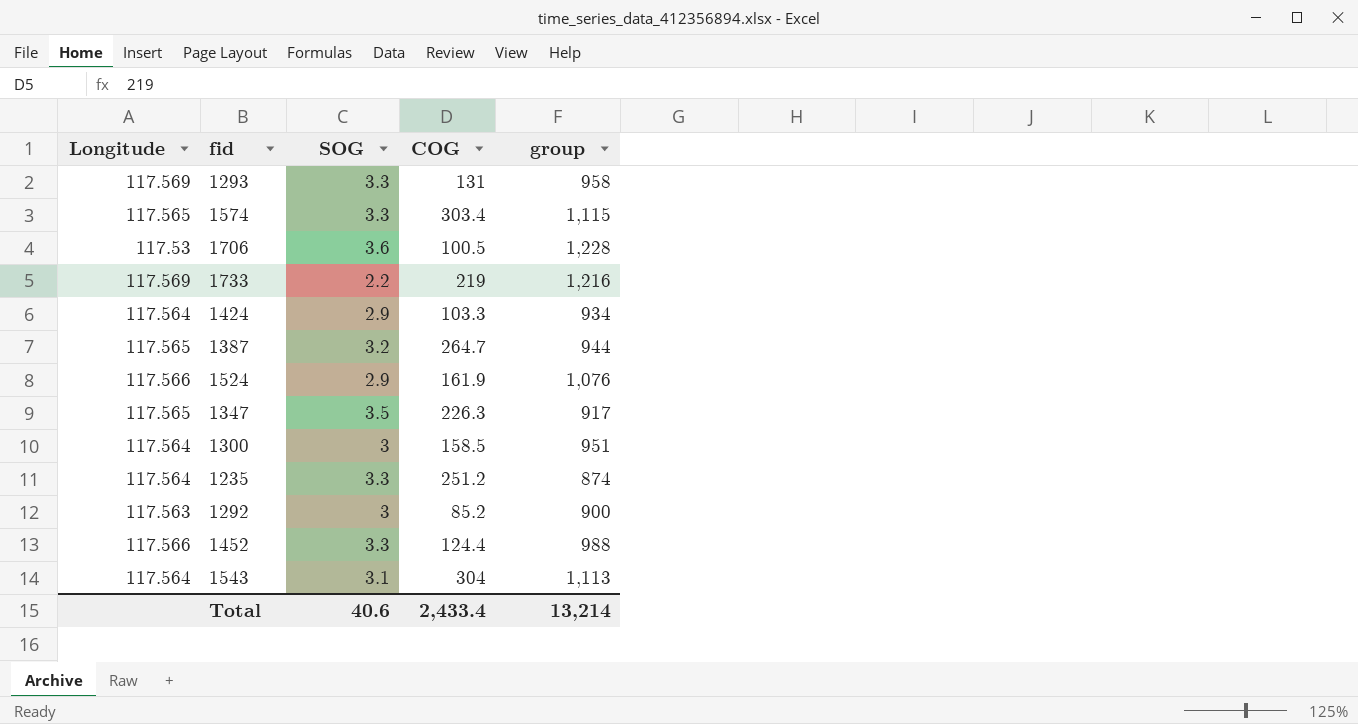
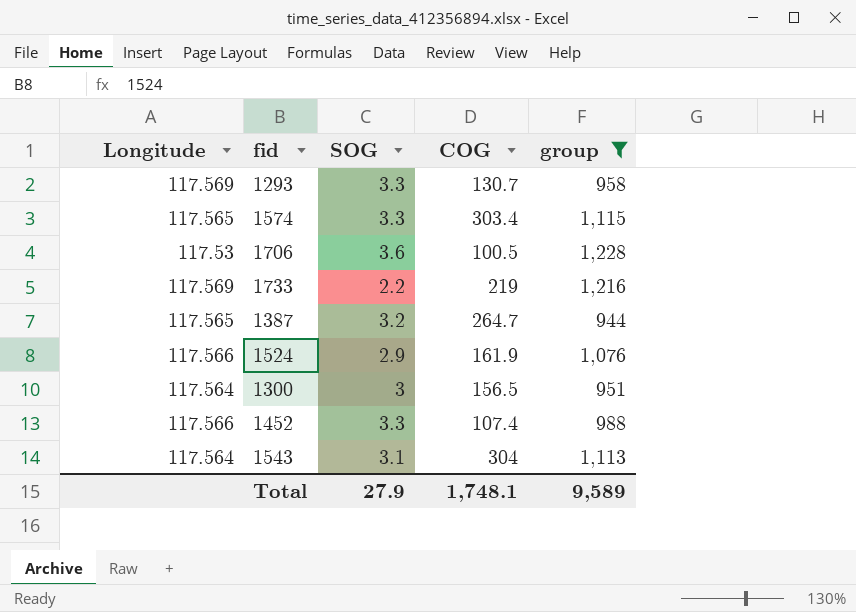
filter: none -> group >= 944
1293 | COG: 131 -> 130.7
1300 | COG: 158.5 -> 156.5
1452 | COG: 124.4 -> 107.4
Total | SOG: 40.6 -> 27.9
Total | COG: 2,433.4 -> 1,748.1
Total | group: 13,214 -> 9,589

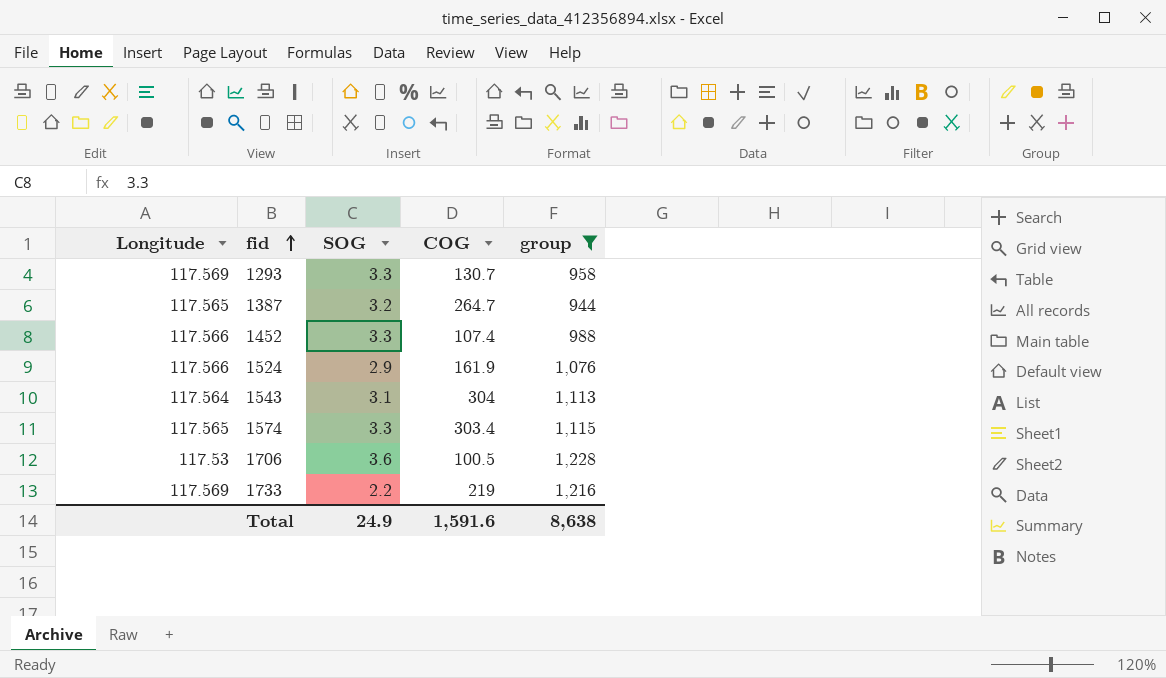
row order: none -> fid ascending
row 1300: 117.564 | 3 | 156.5 | 951 -> none
Total | SOG: 27.9 -> 24.9
Total | COG: 1,748.1 -> 1,591.6
Total | group: 9,589 -> 8,638

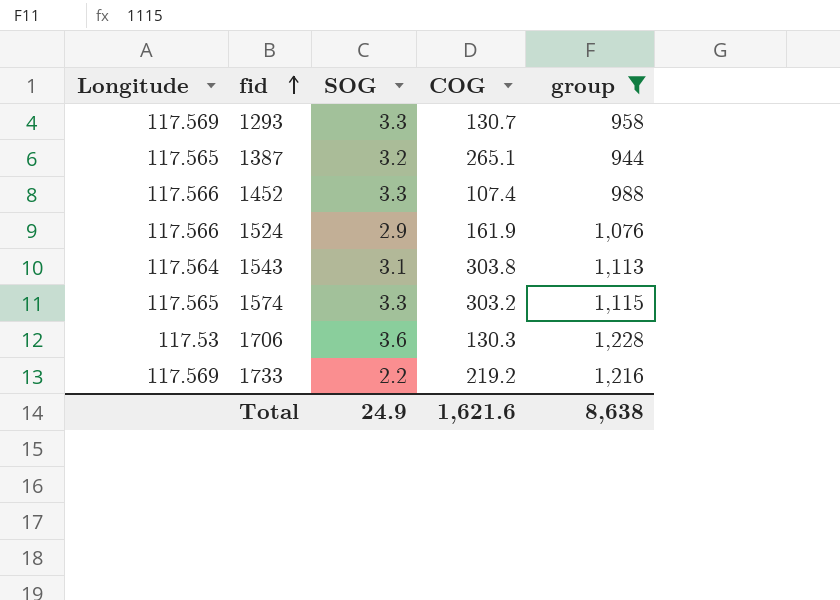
1387 | COG: 264.7 -> 265.1
1543 | COG: 304 -> 303.8
1574 | COG: 303.4 -> 303.2
1706 | COG: 100.5 -> 130.3
1733 | COG: 219 -> 219.2
Total | COG: 1,591.6 -> 1,621.6

